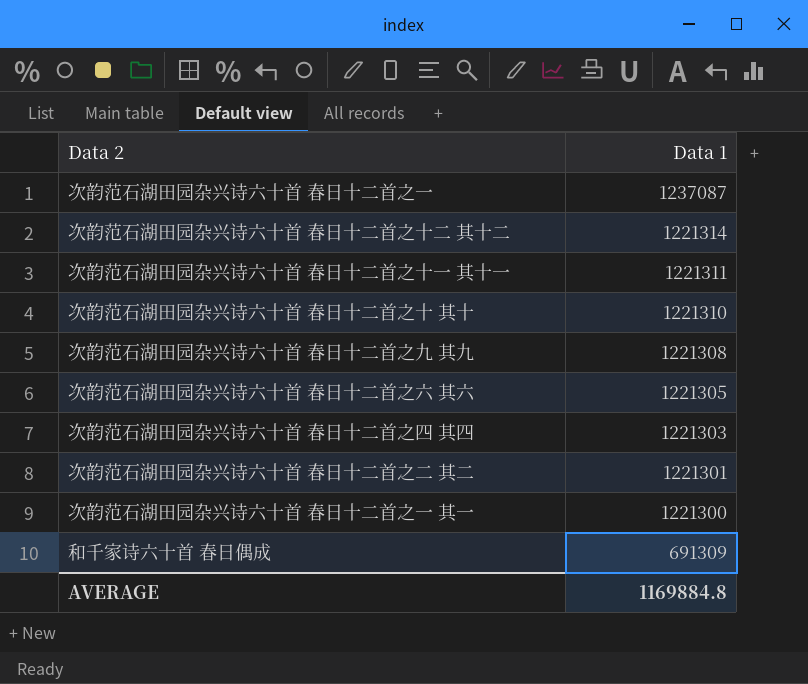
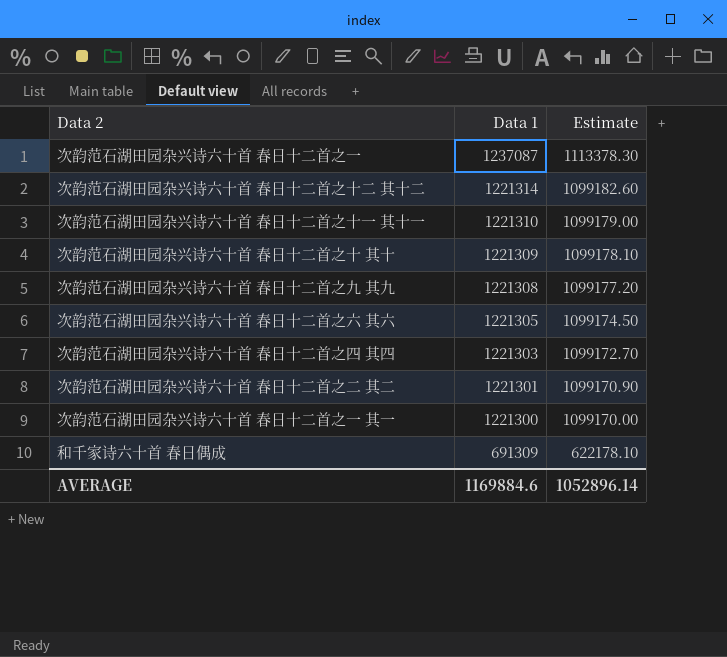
column Estimate | formula: none -> [Data 1] * 0.9
次韵范石湖田园杂兴诗六十首 春日十二首之十一 其十一 | Data 1: 1221311 -> 1221310
次韵范石湖田园杂兴诗六十首 春日十二首之十 其十 | Data 1: 1221310 -> 1221309
AVERAGE | Data 1: 1169884.8 -> 1169884.6

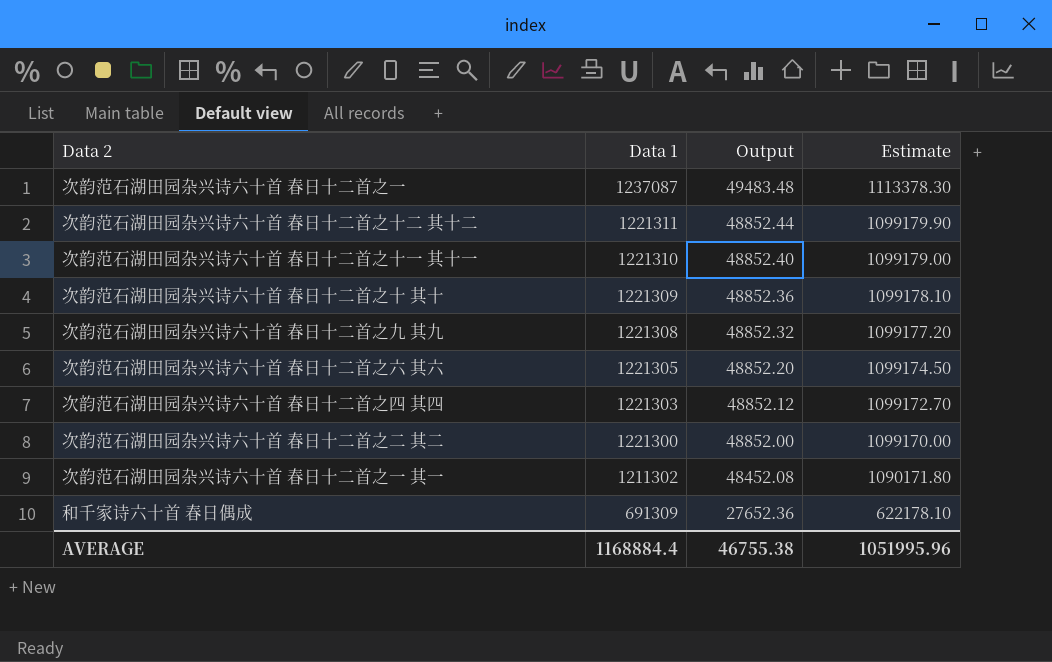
column Output | formula: none -> [Data 1] * 0.04
次韵范石湖田园杂兴诗六十首 春日十二首之十二 其十二 | Data 1: 1221314 -> 1221311
次韵范石湖田园杂兴诗六十首 春日十二首之十二 其十二 | Estimate: 1099182.60 -> 1099179.90
次韵范石湖田园杂兴诗六十首 春日十二首之二 其二 | Data 1: 1221301 -> 1221300
次韵范石湖田园杂兴诗六十首 春日十二首之二 其二 | Estimate: 1099170.90 -> 1099170.00
次韵范石湖田园杂兴诗六十首 春日十二首之一 其一 | Data 1: 1221300 -> 1211302
次韵范石湖田园杂兴诗六十首 春日十二首之一 其一 | Estimate: 1099170.00 -> 1090171.80
AVERAGE | Data 1: 1169884.6 -> 1168884.4
AVERAGE | Estimate: 1052896.14 -> 1051995.96

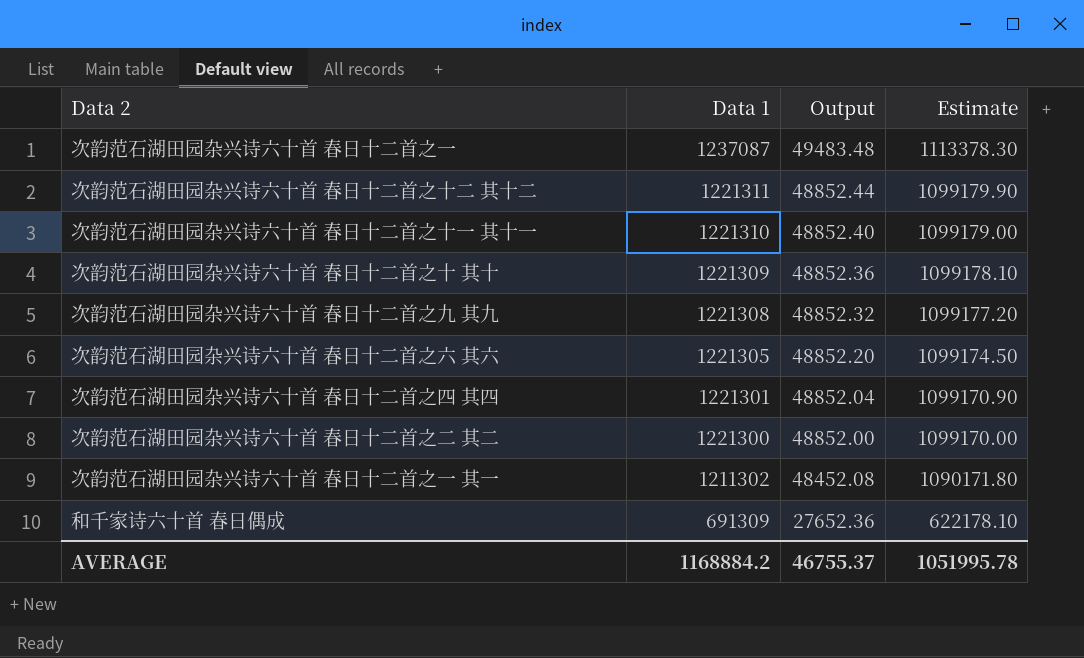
次韵范石湖田园杂兴诗六十首 春日十二首之四 其四 | Data 1: 1221303 -> 1221301
次韵范石湖田园杂兴诗六十首 春日十二首之四 其四 | Output: 48852.12 -> 48852.04
次韵范石湖田园杂兴诗六十首 春日十二首之四 其四 | Estimate: 1099172.70 -> 1099170.90
AVERAGE | Data 1: 1168884.4 -> 1168884.2
AVERAGE | Output: 46755.38 -> 46755.37
AVERAGE | Estimate: 1051995.96 -> 1051995.78

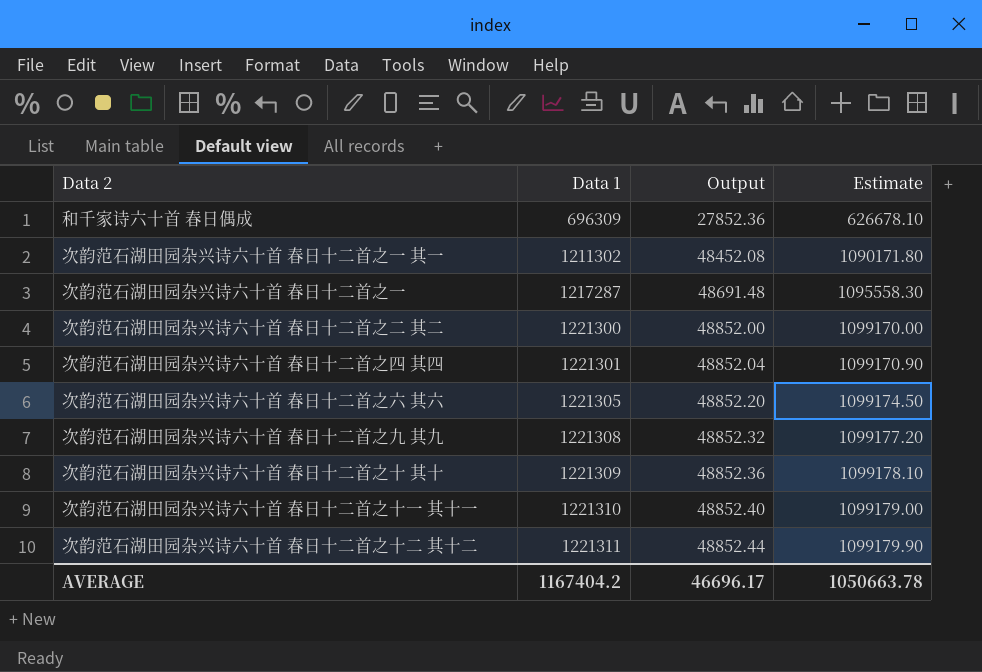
row order: Data 1 descending -> Data 1 ascending
和千家诗六十首 春日偶成 | Data 1: 691309 -> 696309
和千家诗六十首 春日偶成 | Output: 27652.36 -> 27852.36
和千家诗六十首 春日偶成 | Estimate: 622178.10 -> 626678.10
次韵范石湖田园杂兴诗六十首 春日十二首之一 | Data 1: 1237087 -> 1217287
次韵范石湖田园杂兴诗六十首 春日十二首之一 | Output: 49483.48 -> 48691.48
次韵范石湖田园杂兴诗六十首 春日十二首之一 | Estimate: 1113378.30 -> 1095558.30
AVERAGE | Data 1: 1168884.2 -> 1167404.2
AVERAGE | Output: 46755.37 -> 46696.17
AVERAGE | Estimate: 1051995.78 -> 1050663.78

